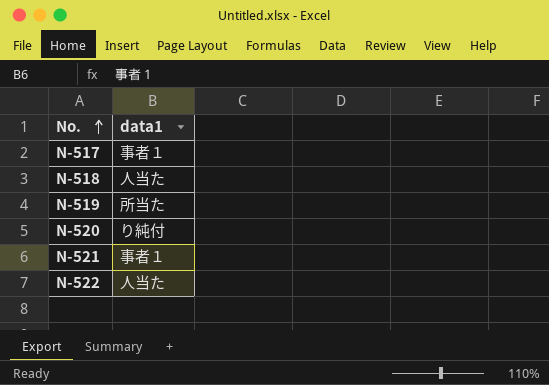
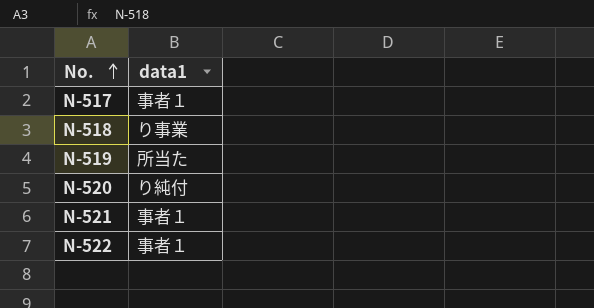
N-518 | data1: 人当た -> り事業
N-522 | data1: 人当た -> 事者１

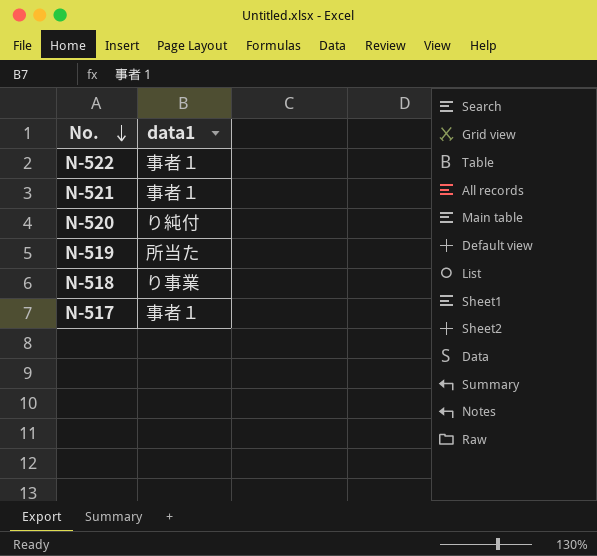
row order: No. ascending -> No. descending

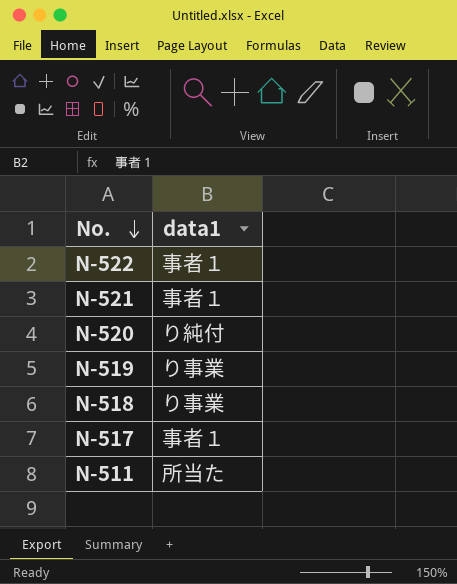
N-519 | data1: 所当た -> り事業
row N-511: none -> 所当た

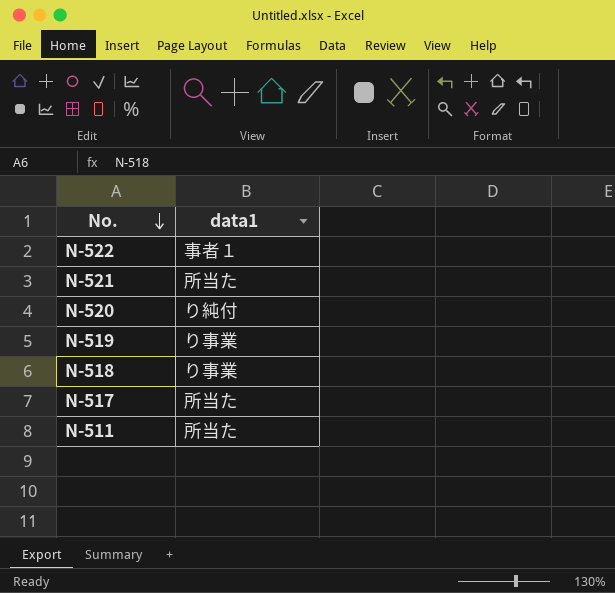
N-521 | data1: 事者１ -> 所当た
N-517 | data1: 事者１ -> 所当た

